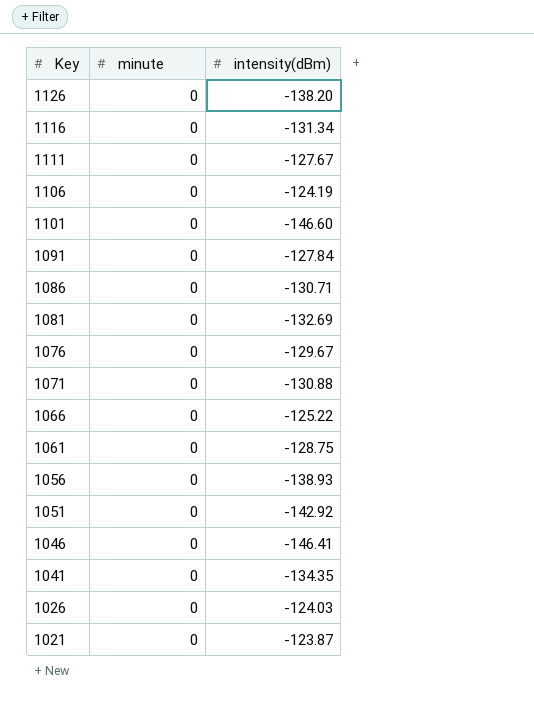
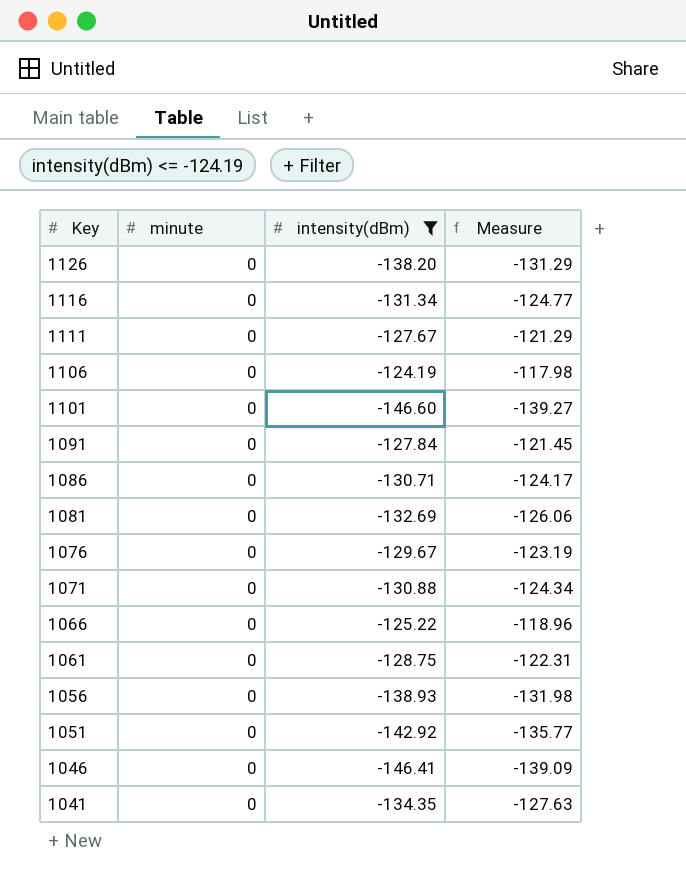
filter: none -> intensity(dBm) <= -124.19
column Measure | formula: none -> [intensity(dBm)] * 0.95

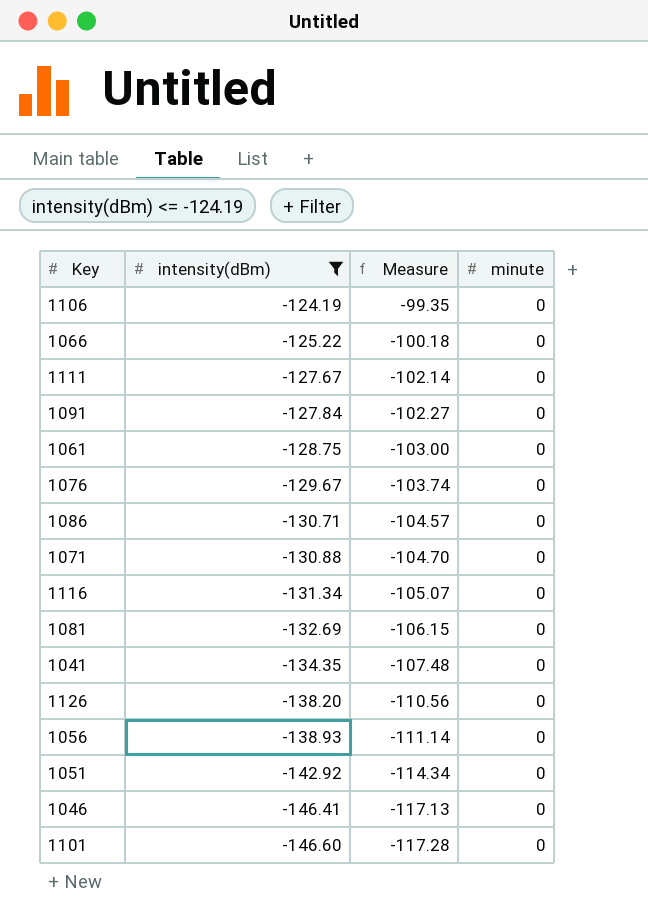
row order: Key descending -> intensity(dBm) descending
column Measure | formula: [intensity(dBm)] * 0.95 -> [intensity(dBm)] * 0.8
column minute | position: 2 -> 4

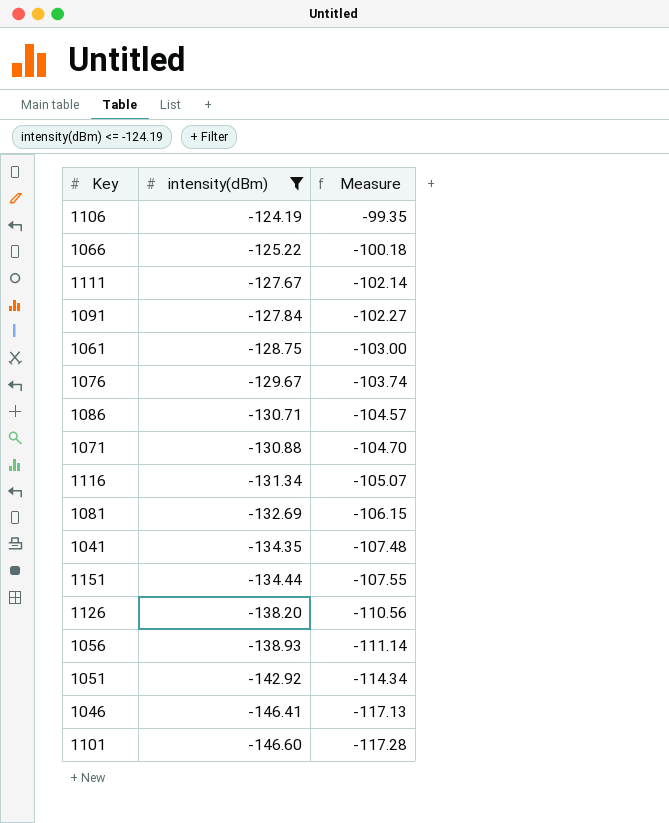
column minute | position: 4 -> none
row 1151: none -> -134.44 | -107.55

